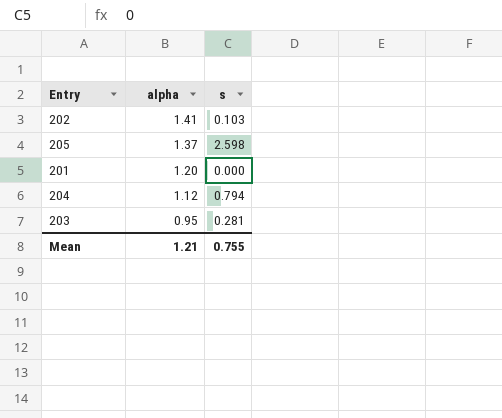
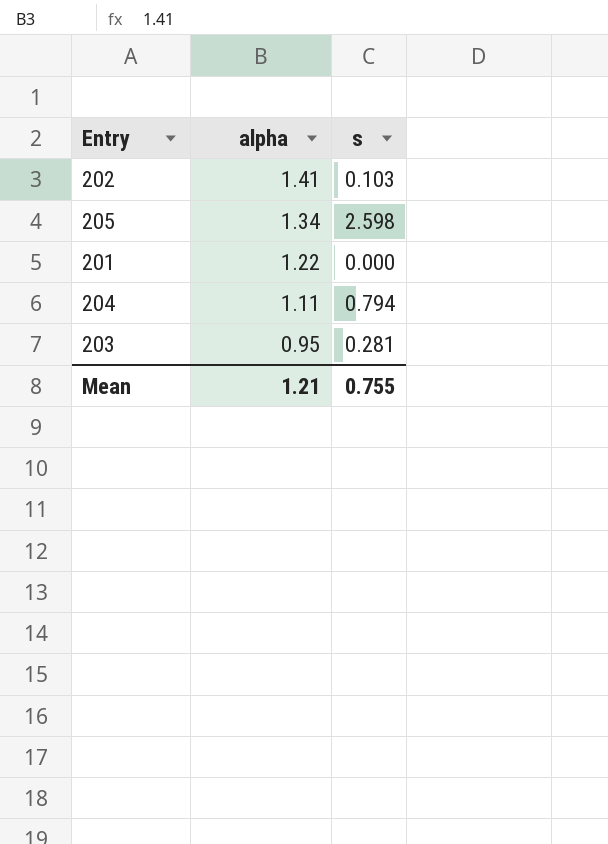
205 | alpha: 1.37 -> 1.34
201 | alpha: 1.20 -> 1.22
204 | alpha: 1.12 -> 1.11

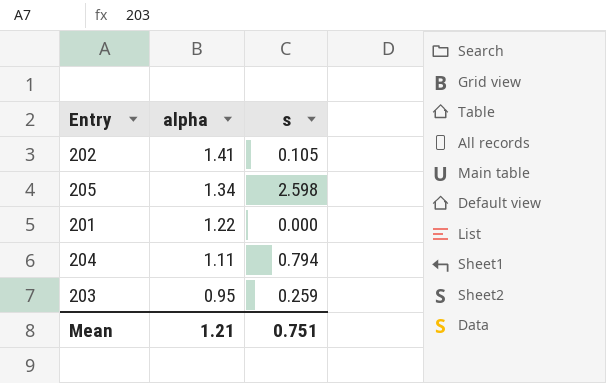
202 | s: 0.103 -> 0.105
203 | s: 0.281 -> 0.259
Mean | s: 0.755 -> 0.751

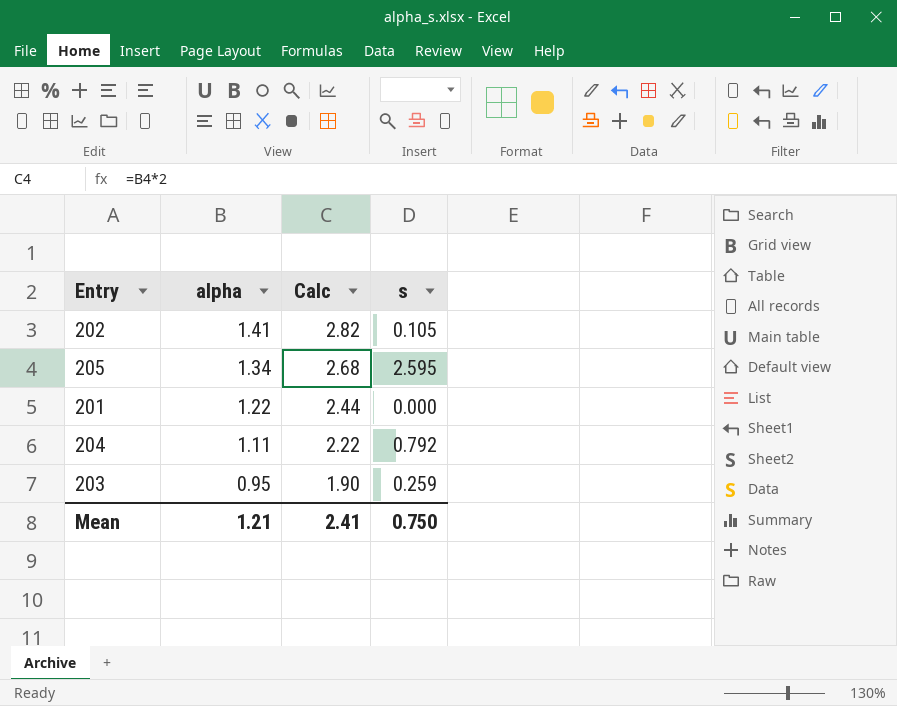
column Calc | formula: none -> [alpha] * 2
205 | s: 2.598 -> 2.595
204 | s: 0.794 -> 0.792
Mean | s: 0.751 -> 0.750

